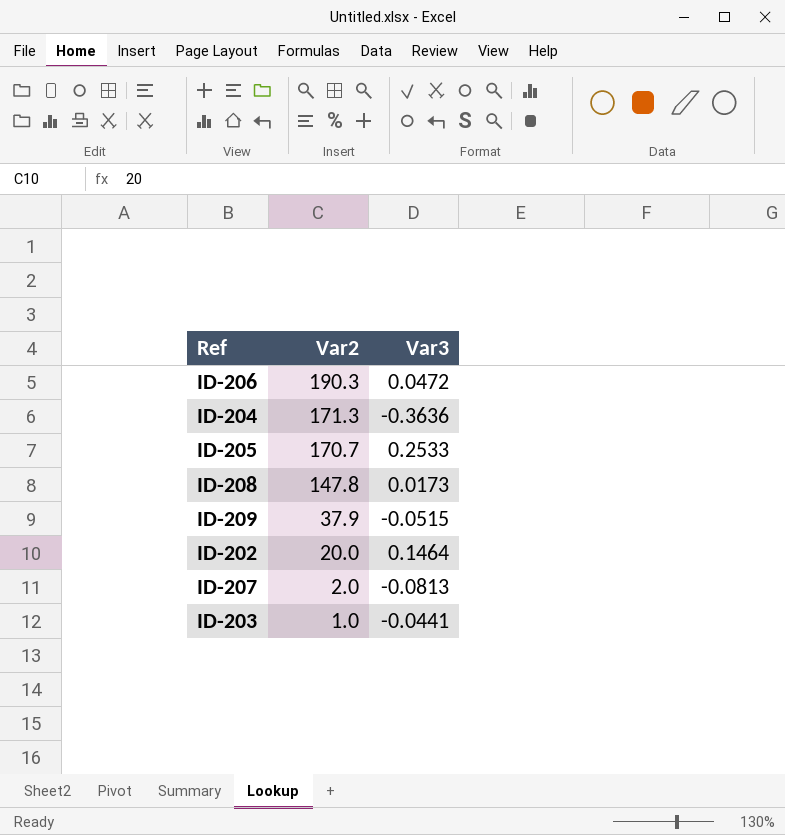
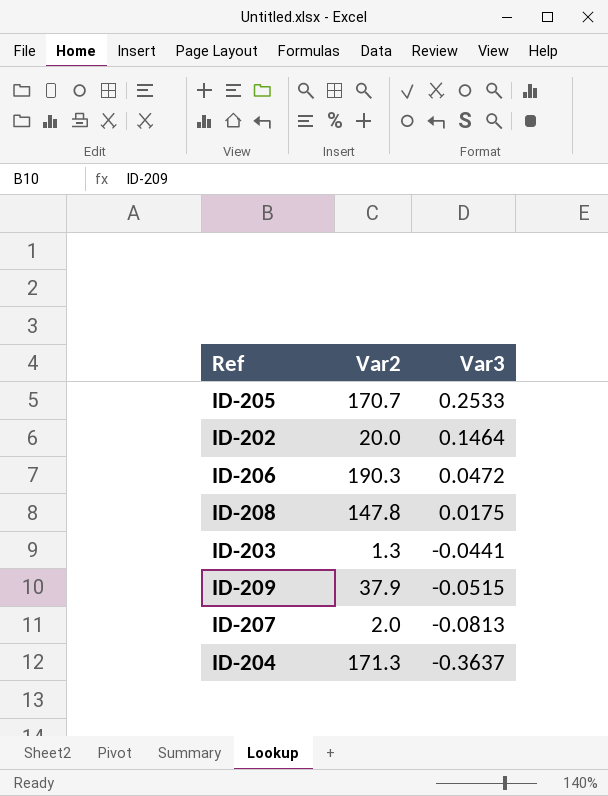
row order: Var2 descending -> Var3 descending
ID-208 | Var3: 0.0173 -> 0.0175
ID-203 | Var2: 1.0 -> 1.3
ID-204 | Var3: -0.3636 -> -0.3637

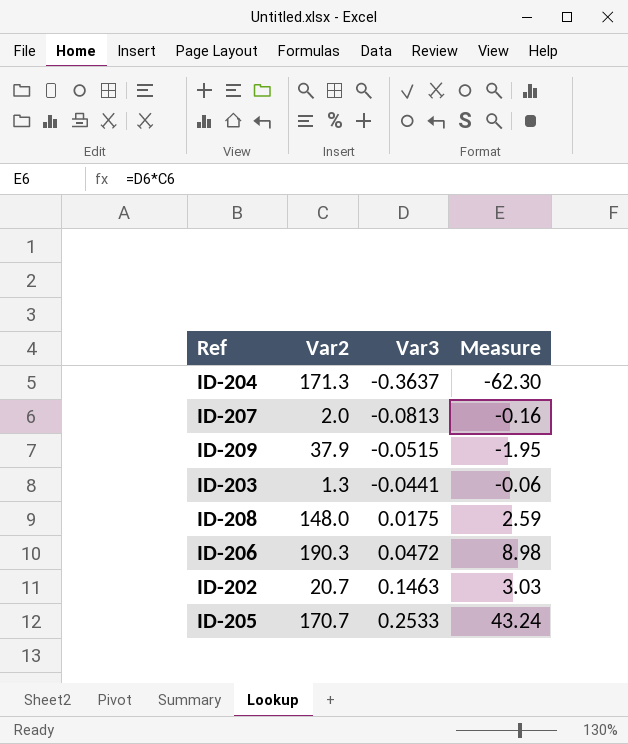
row order: Var3 descending -> Var3 ascending
column Measure | formula: none -> [Var2] * [Var3]
ID-208 | Var2: 147.8 -> 148.0
ID-202 | Var2: 20.0 -> 20.7
ID-202 | Var3: 0.1464 -> 0.1463

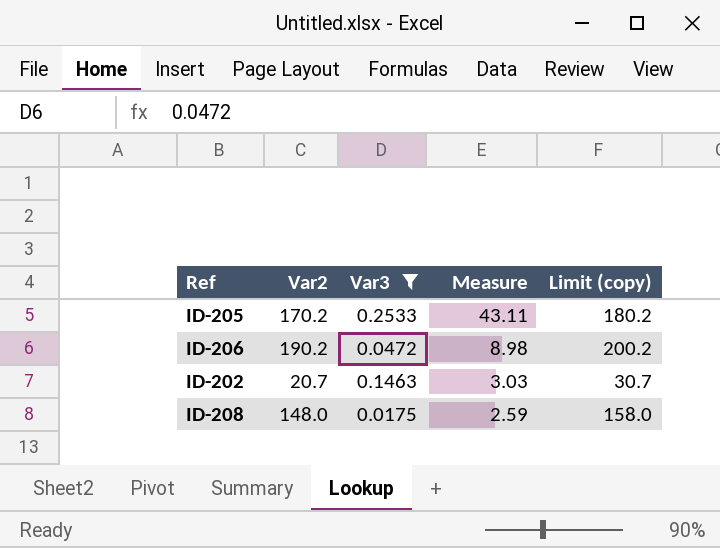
filter: none -> Var3 >= 0.0175
row order: Var3 ascending -> Measure descending
column Limit (copy) | formula: none -> [Var2] + 10
ID-205 | Var2: 170.7 -> 170.2
ID-205 | Measure: 43.24 -> 43.11
ID-206 | Var2: 190.3 -> 190.2

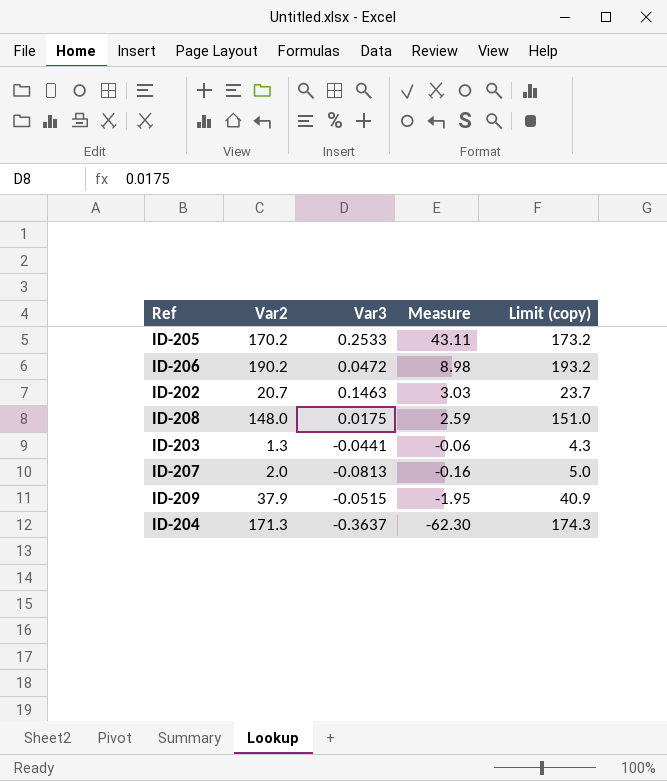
filter: Var3 >= 0.0175 -> none
column Limit (copy) | formula: [Var2] + 10 -> [Var2] + 3

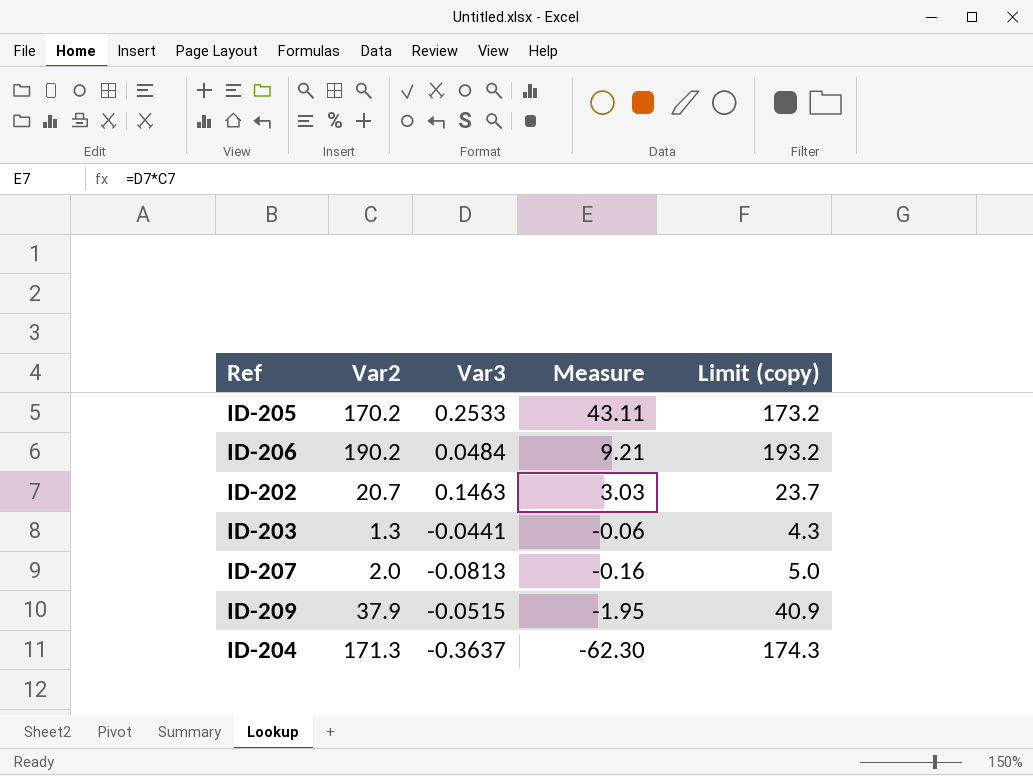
row ID-208: 148.0 | 0.0175 | 2.59 | 151.0 -> none
ID-206 | Var3: 0.0472 -> 0.0484
ID-206 | Measure: 8.98 -> 9.21

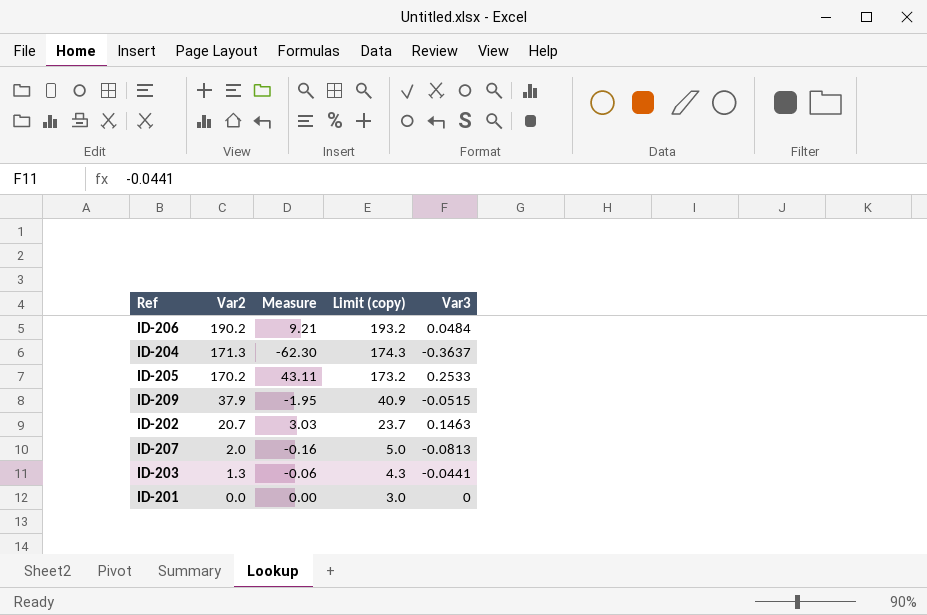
row order: Measure descending -> Var2 descending
column Var3 | position: 3 -> 5
row ID-201: none -> 0.0 | 0.00 | 3.0 | 0

